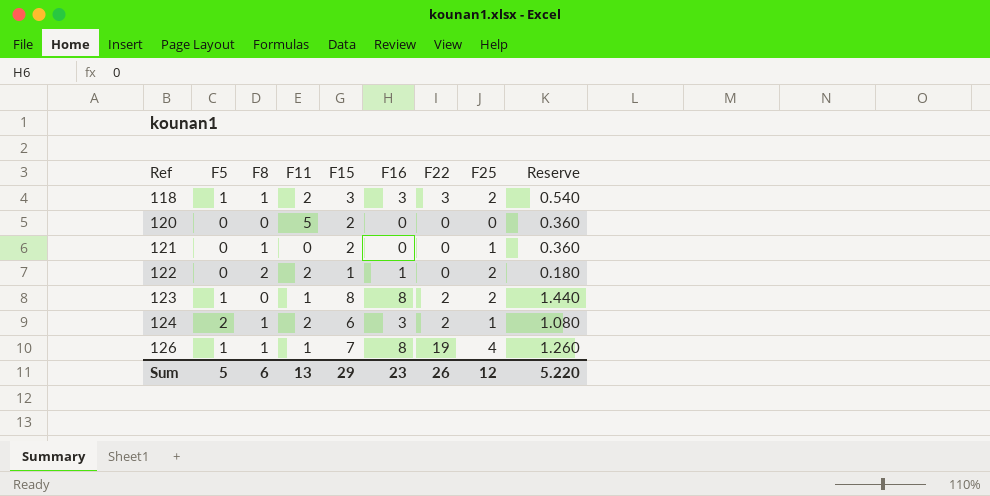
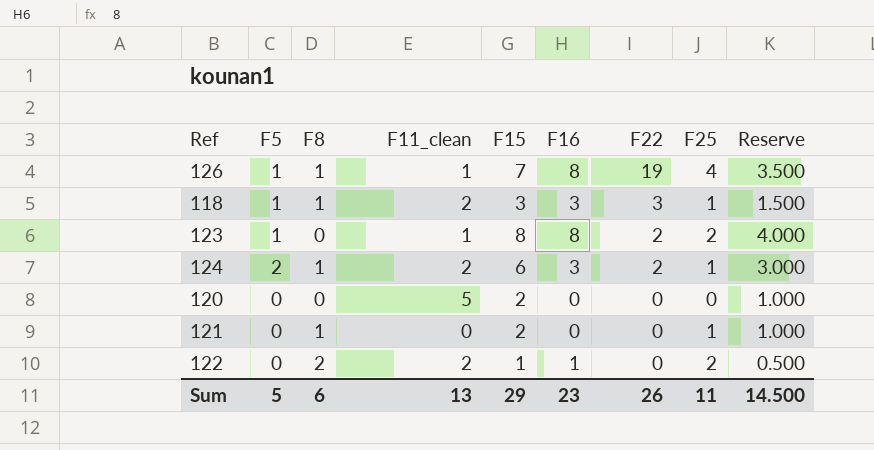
row order: Ref ascending -> F22 descending
column name: F11 -> F11_clean
column Reserve | formula: [F15] * 0.18 -> [F15] * 0.5
118 | F25: 2 -> 1
Sum | F25: 12 -> 11
Sum | Reserve: 5.220 -> 14.500

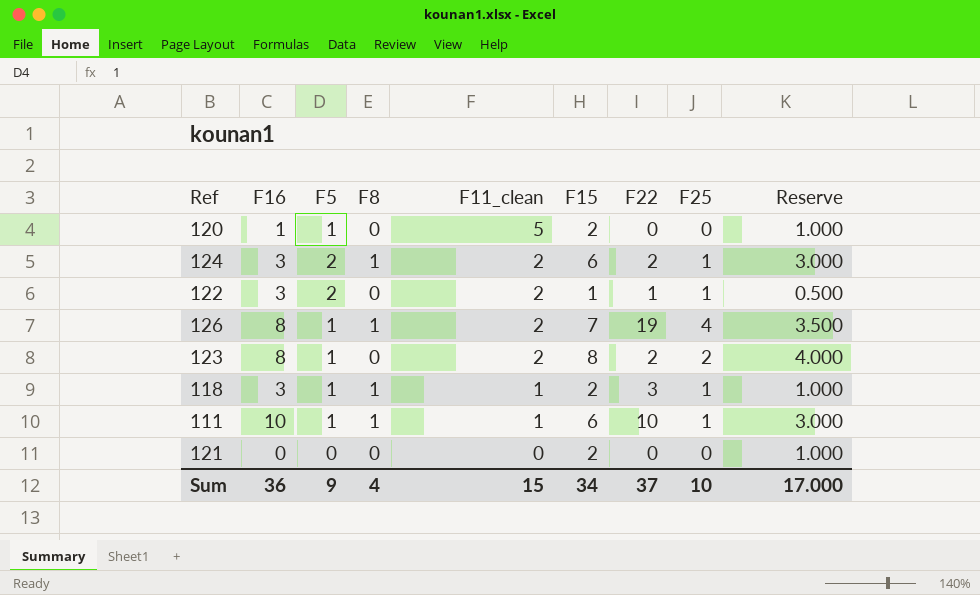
row order: F22 descending -> F11_clean descending
column F16 | position: 6 -> 2
120 | F16: 0 -> 1
120 | F5: 0 -> 1
122 | F16: 1 -> 3
122 | F5: 0 -> 2
122 | F8: 2 -> 0
122 | F22: 0 -> 1
122 | F25: 2 -> 1
126 | F11_clean: 1 -> 2
123 | F11_clean: 1 -> 2
118 | F11_clean: 2 -> 1
118 | F15: 3 -> 2
118 | Reserve: 1.500 -> 1.000
row 111: none -> 10 | 1 | 1 | 1 | 6 | 10 | 1 | 3.000
121 | F8: 1 -> 0
121 | F25: 1 -> 0
Sum | F16: 23 -> 36
Sum | F5: 5 -> 9
Sum | F8: 6 -> 4
Sum | F11_clean: 13 -> 15
Sum | F15: 29 -> 34
Sum | F22: 26 -> 37
Sum | F25: 11 -> 10
Sum | Reserve: 14.500 -> 17.000

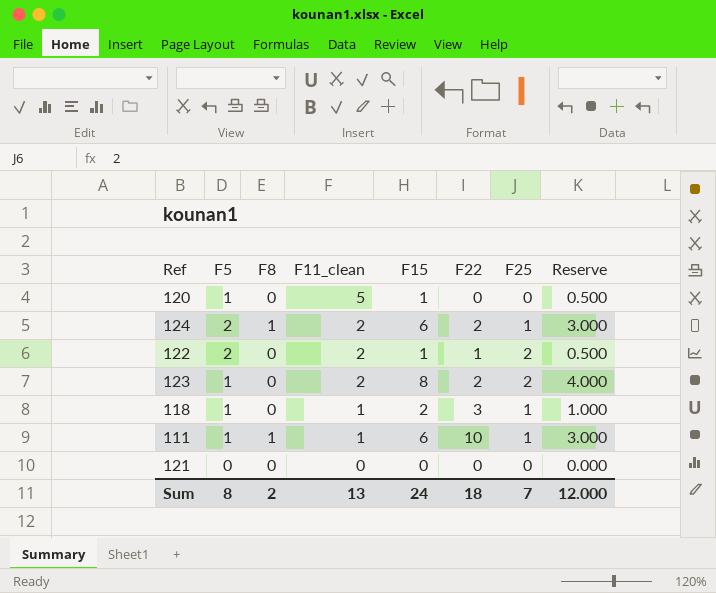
column F16 | position: 2 -> none
row 126: 8 | 1 | 1 | 2 | 7 | 19 | 4 | 3.500 -> none
120 | F15: 2 -> 1
120 | Reserve: 1.000 -> 0.500
122 | F25: 1 -> 2
118 | F8: 1 -> 0
121 | F15: 2 -> 0
121 | Reserve: 1.000 -> 0.000
Sum | F5: 9 -> 8
Sum | F8: 4 -> 2
Sum | F11_clean: 15 -> 13
Sum | F15: 34 -> 24
Sum | F22: 37 -> 18
Sum | F25: 10 -> 7
Sum | Reserve: 17.000 -> 12.000

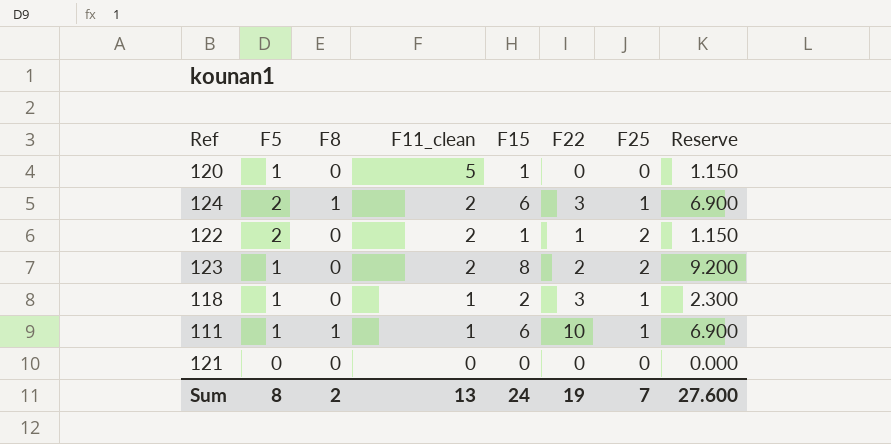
column Reserve | formula: [F15] * 0.5 -> [F15] * 1.15
124 | F22: 2 -> 3
Sum | F22: 18 -> 19
Sum | Reserve: 12.000 -> 27.600

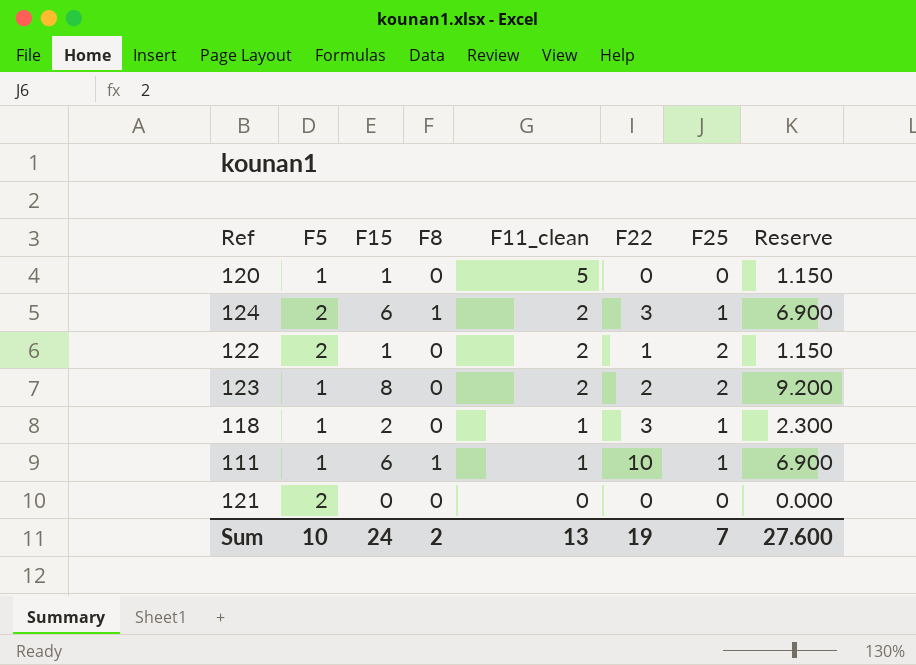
column F15 | position: 5 -> 3
121 | F5: 0 -> 2
Sum | F5: 8 -> 10

